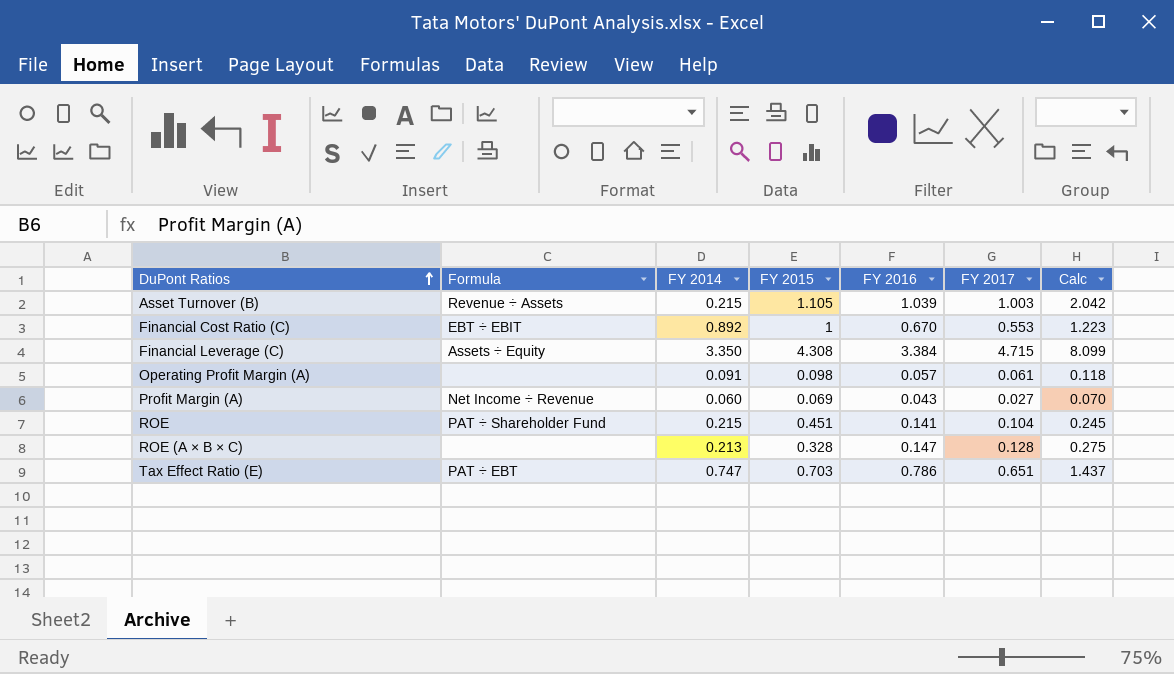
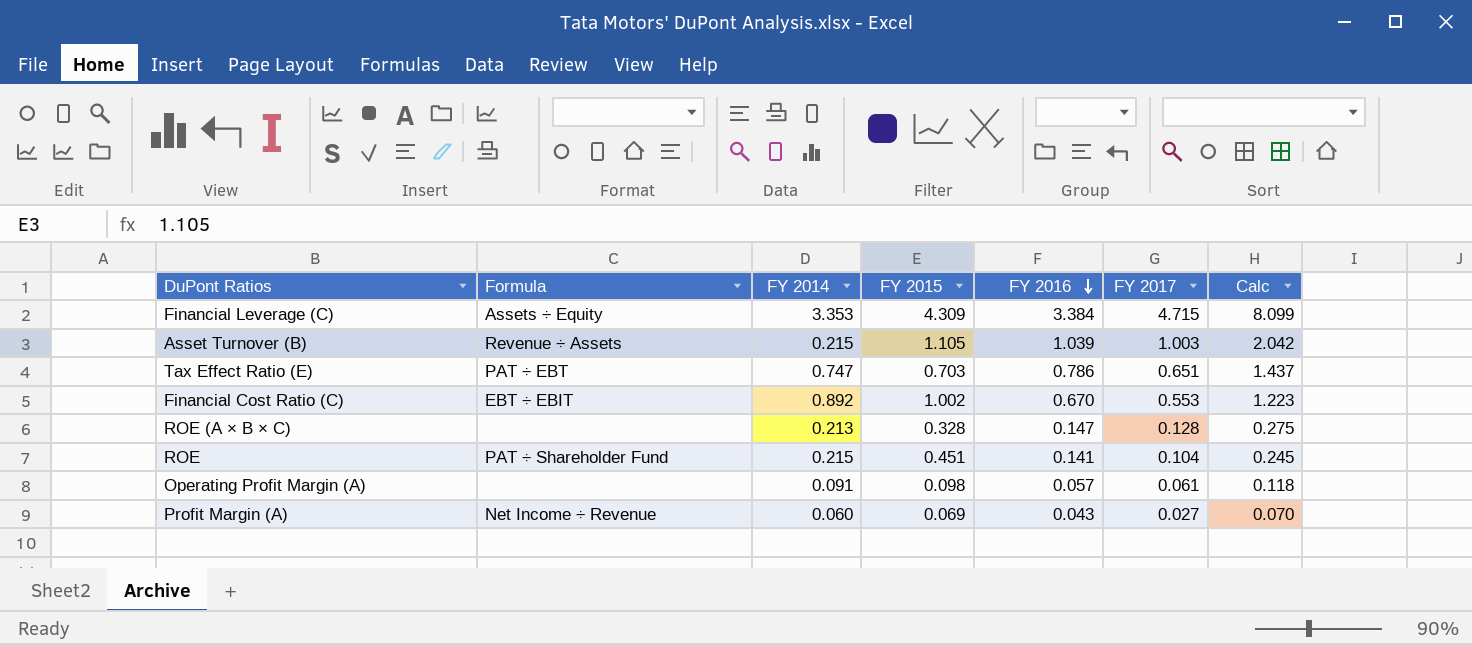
row order: DuPont Ratios ascending -> FY 2016 descending
Financial Leverage (C) | FY 2014: 3.350 -> 3.353
Financial Leverage (C) | FY 2015: 4.308 -> 4.309
Financial Cost Ratio (C) | FY 2015: 1 -> 1.002

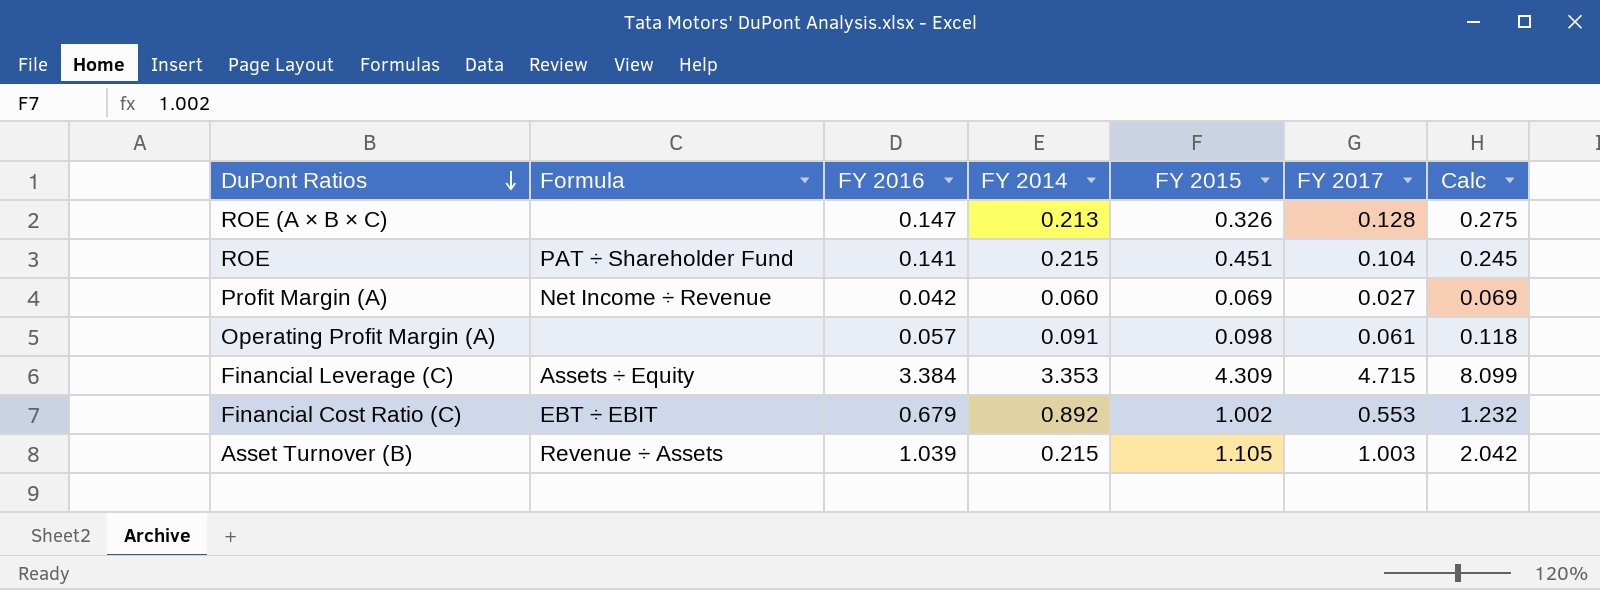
row order: FY 2016 descending -> DuPont Ratios descending
column FY 2016 | position: 5 -> 3
row Tax Effect Ratio (E): PAT ÷ EBT | 0.747 | 0.703 | 0.786 | 0.651 | 1.437 -> none
ROE (A × B × C) | FY 2015: 0.328 -> 0.326
Profit Margin (A) | FY 2016: 0.043 -> 0.042
Profit Margin (A) | Calc: 0.070 -> 0.069
Financial Cost Ratio (C) | FY 2016: 0.670 -> 0.679
Financial Cost Ratio (C) | Calc: 1.223 -> 1.232

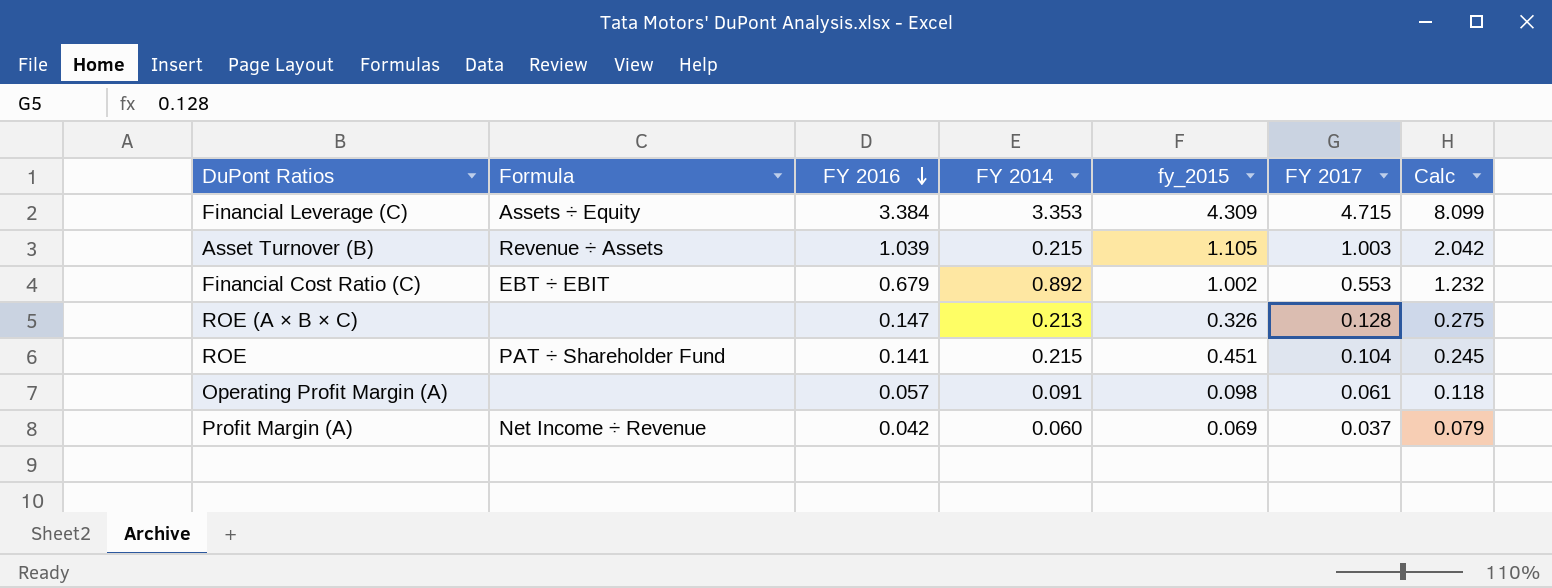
row order: DuPont Ratios descending -> FY 2016 descending
column name: FY 2015 -> fy_2015
Profit Margin (A) | FY 2017: 0.027 -> 0.037
Profit Margin (A) | Calc: 0.069 -> 0.079

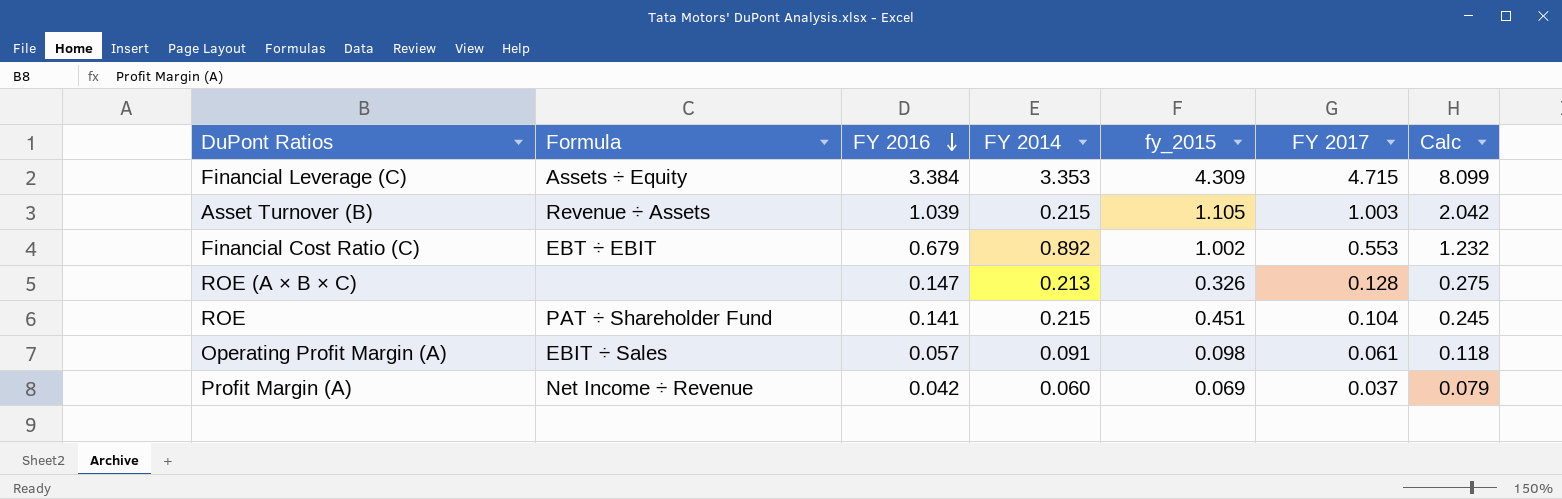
Operating Profit Margin (A) | Formula: none -> EBIT ÷ Sales

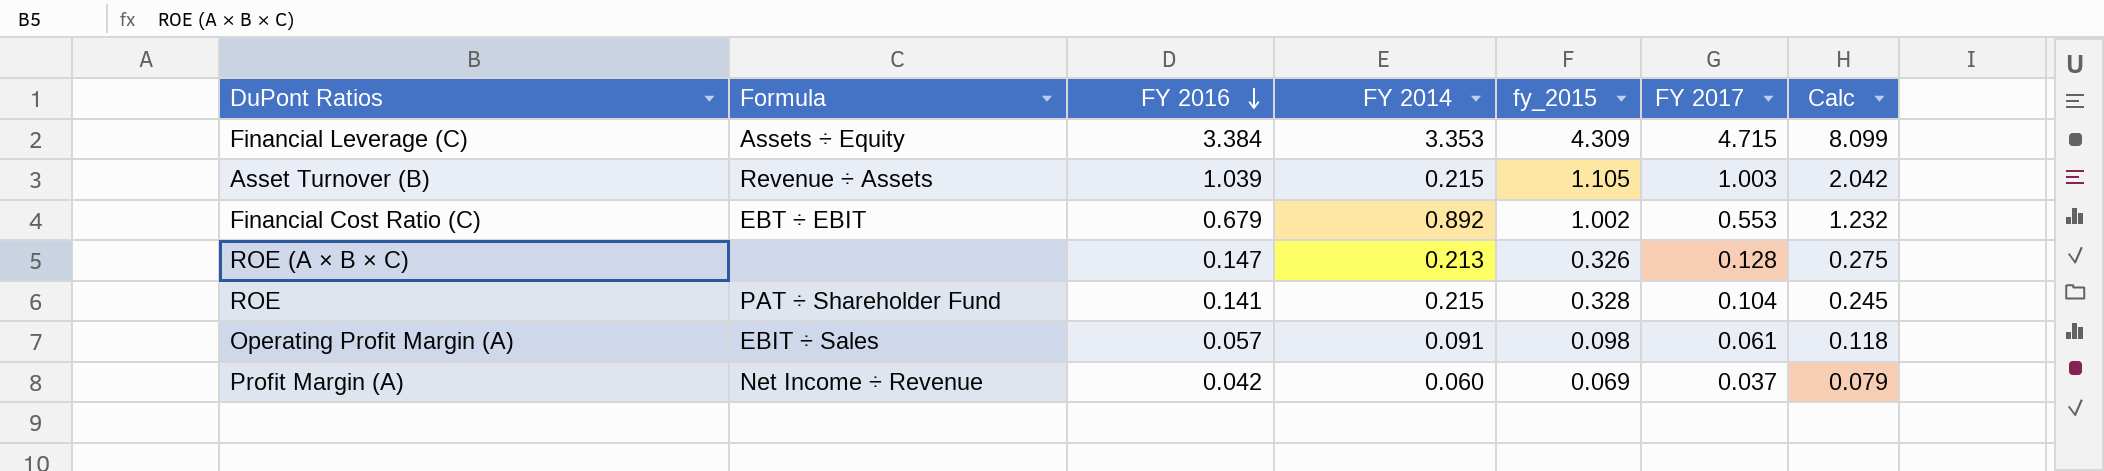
ROE | fy_2015: 0.451 -> 0.328

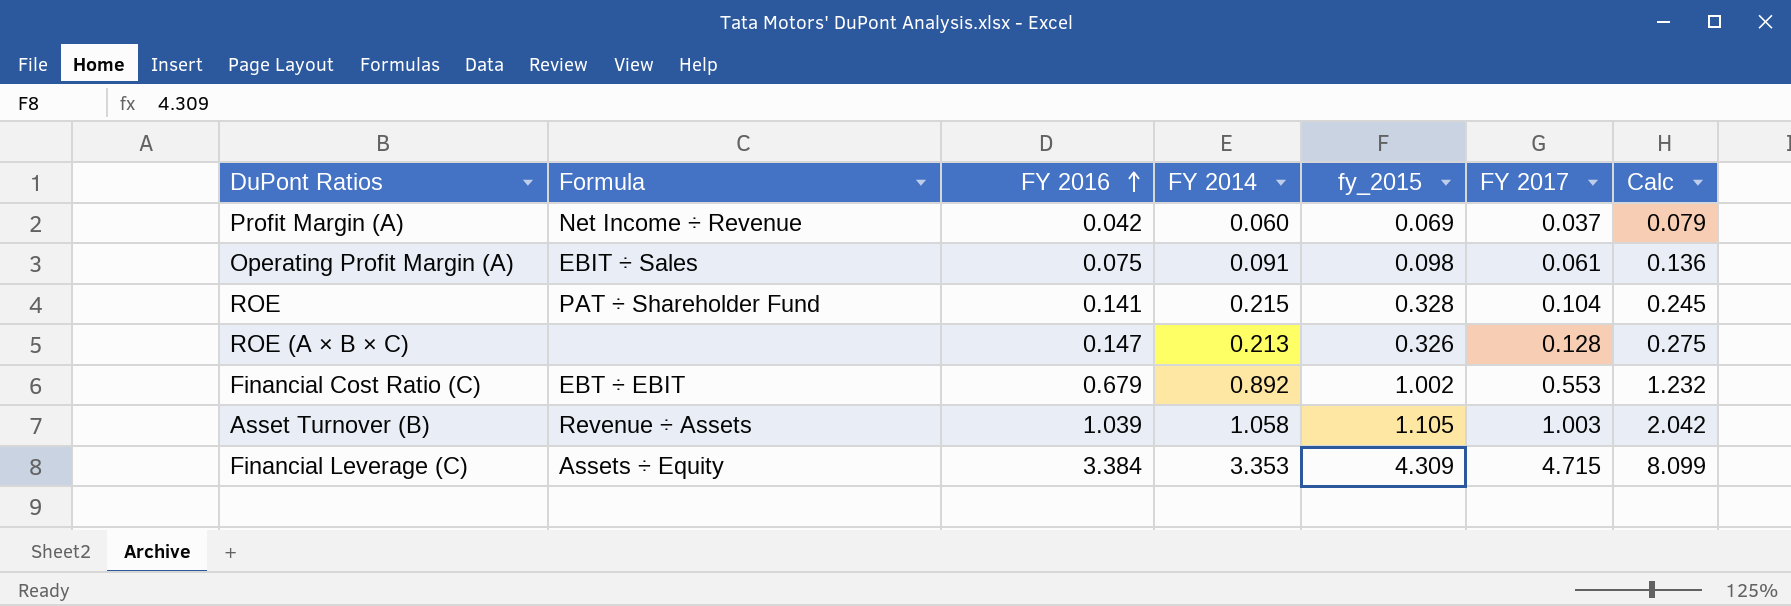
row order: FY 2016 descending -> FY 2016 ascending
Operating Profit Margin (A) | FY 2016: 0.057 -> 0.075
Operating Profit Margin (A) | Calc: 0.118 -> 0.136
Asset Turnover (B) | FY 2014: 0.215 -> 1.058

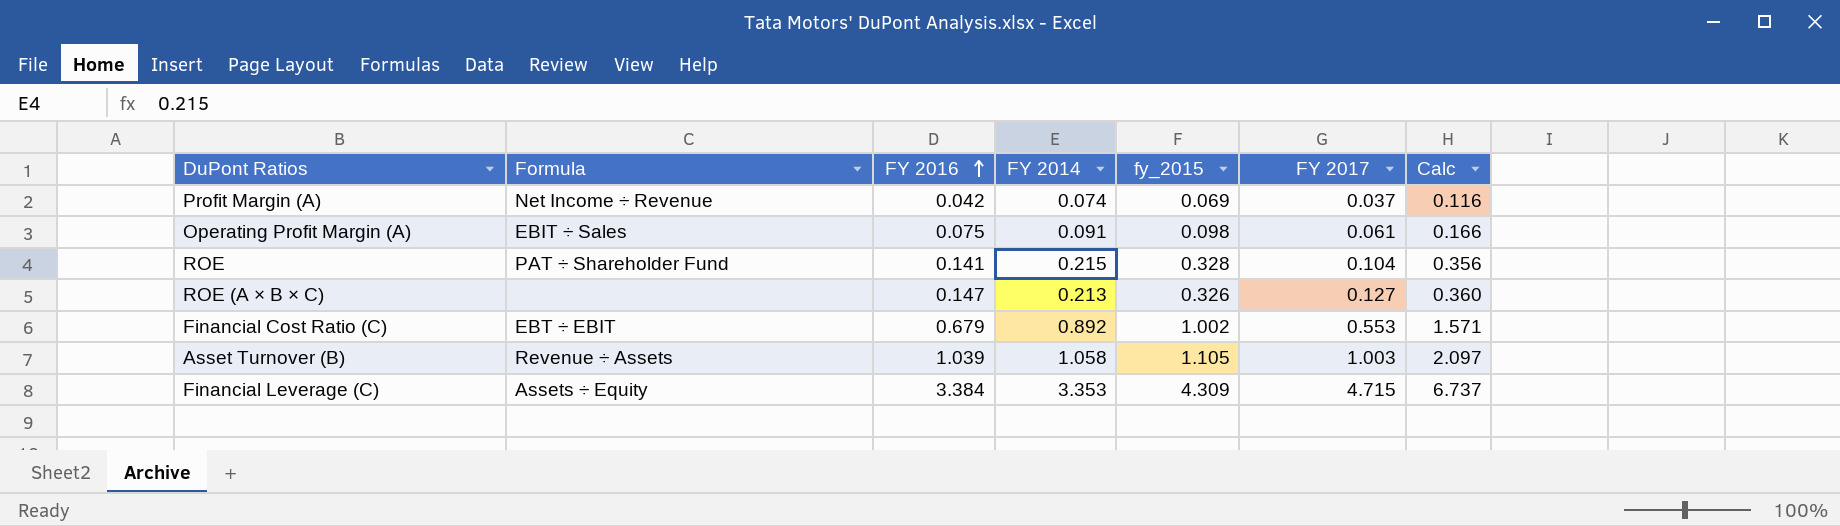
column Calc | formula: [FY 2016] + [FY 2017] -> [FY 2016] + [FY 2014]
Profit Margin (A) | FY 2014: 0.060 -> 0.074
ROE (A × B × C) | FY 2017: 0.128 -> 0.127

